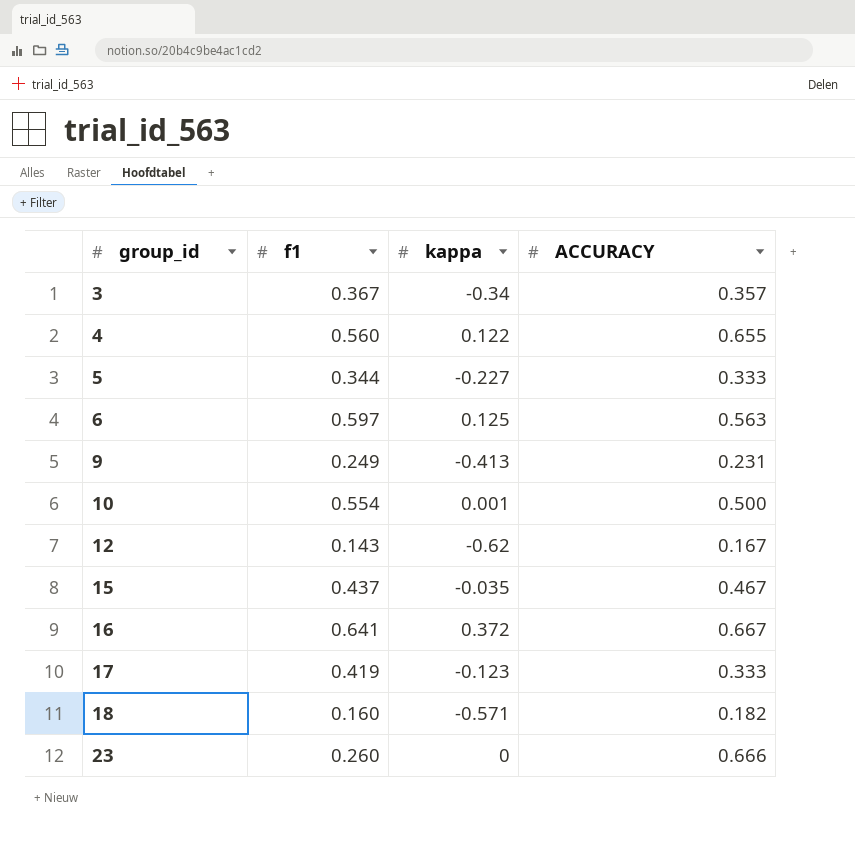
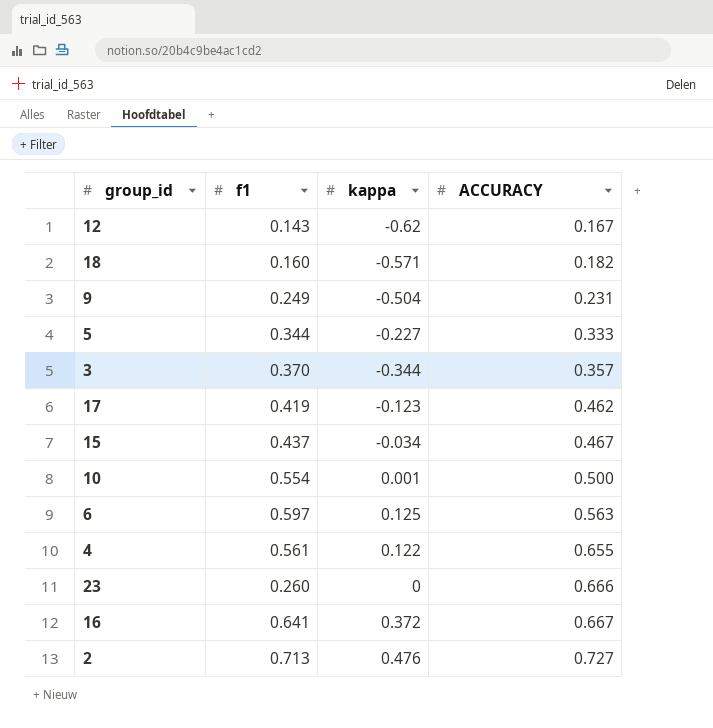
row order: group_id ascending -> ACCURACY ascending
9 | kappa: -0.413 -> -0.504
3 | f1: 0.367 -> 0.370
3 | kappa: -0.34 -> -0.344
17 | ACCURACY: 0.333 -> 0.462
15 | kappa: -0.035 -> -0.034
4 | f1: 0.560 -> 0.561
row 2: none -> 0.713 | 0.476 | 0.727

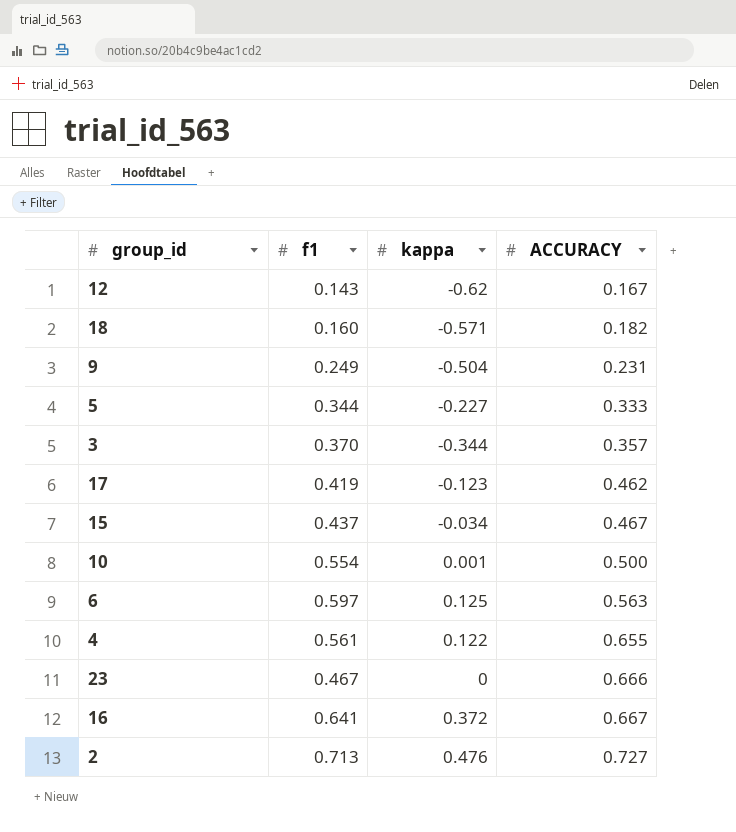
23 | f1: 0.260 -> 0.467

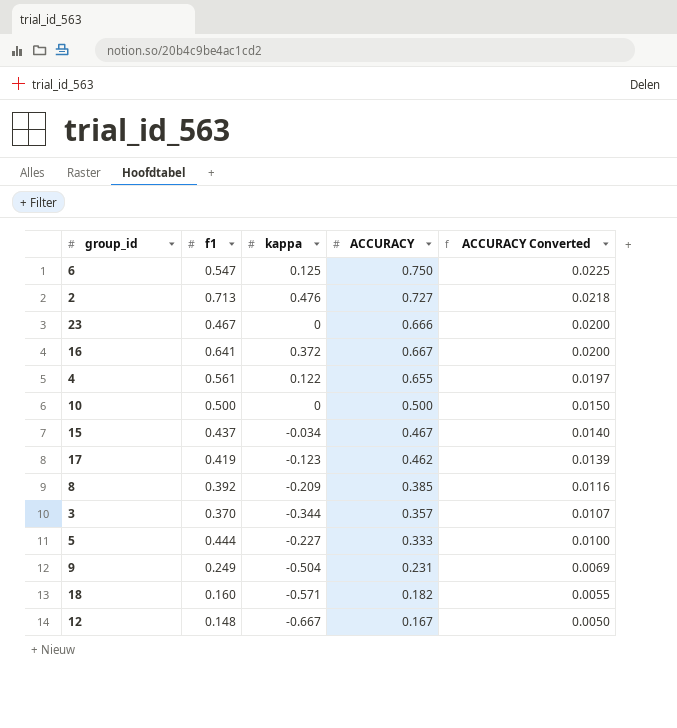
row order: ACCURACY ascending -> ACCURACY Converted descending
column ACCURACY Converted | formula: none -> [ACCURACY] * 0.03
6 | f1: 0.597 -> 0.547
6 | ACCURACY: 0.563 -> 0.750
10 | f1: 0.554 -> 0.500
10 | kappa: 0.001 -> 0
row 8: none -> 0.392 | -0.209 | 0.385 | 0.0116
5 | f1: 0.344 -> 0.444
12 | f1: 0.143 -> 0.148
12 | kappa: -0.62 -> -0.667

